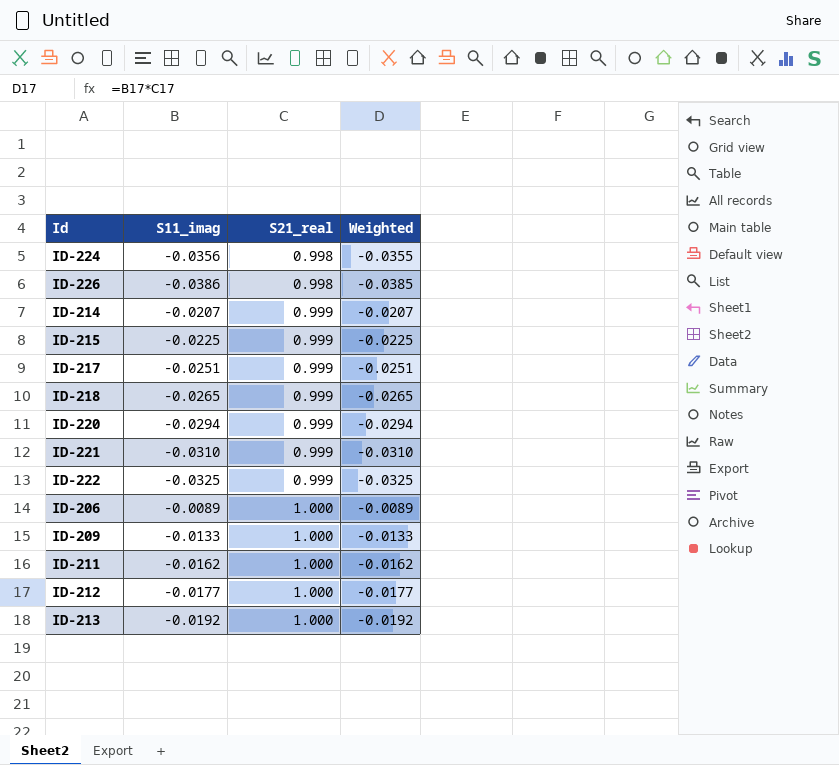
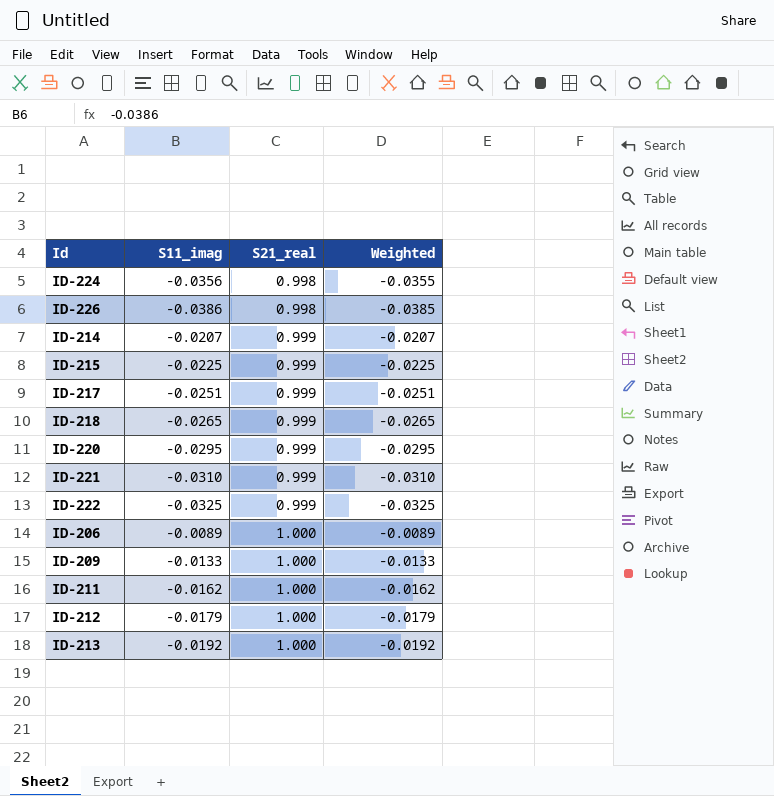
ID-220 | S11_imag: -0.0294 -> -0.0295
ID-220 | Weighted: -0.0294 -> -0.0295
ID-212 | S11_imag: -0.0177 -> -0.0179
ID-212 | Weighted: -0.0177 -> -0.0179

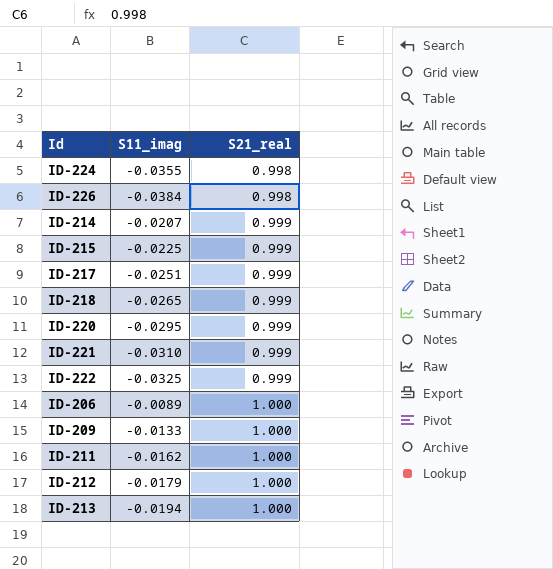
column Weighted | formula: [S11_imag] * [S21_real] -> none
ID-224 | S11_imag: -0.0356 -> -0.0355
ID-226 | S11_imag: -0.0386 -> -0.0384
ID-213 | S11_imag: -0.0192 -> -0.0194

